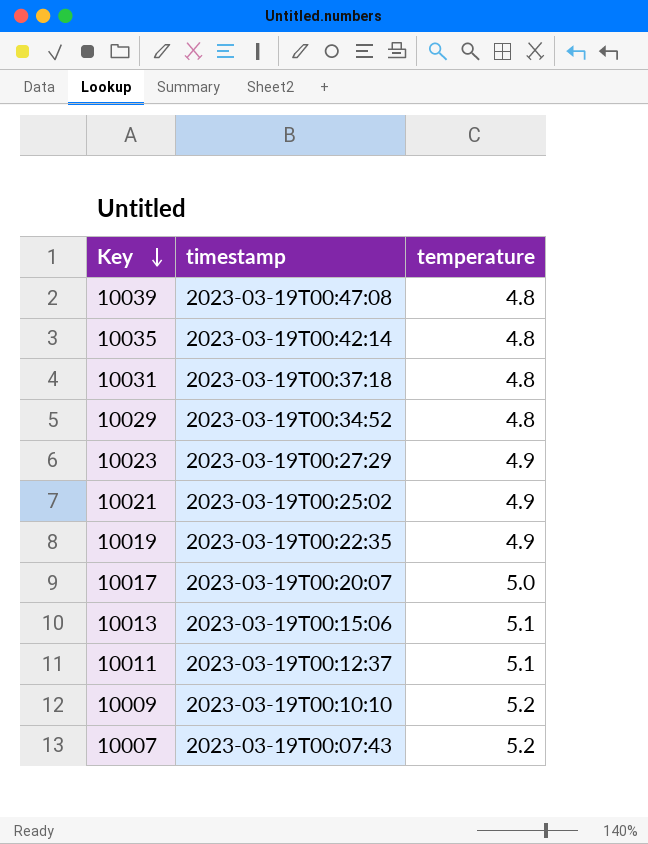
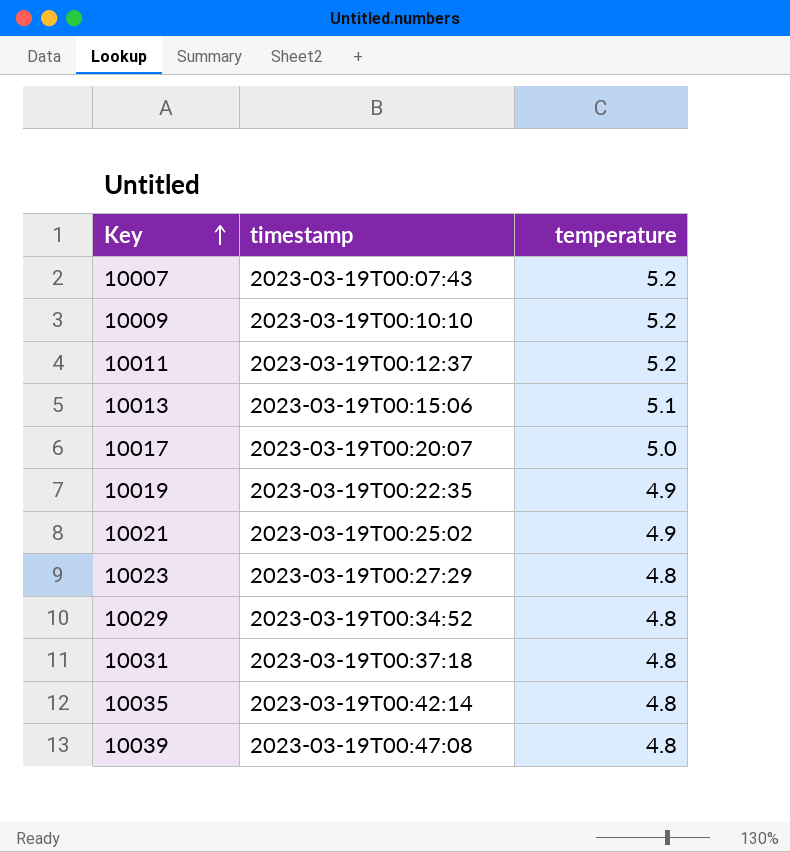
row order: Key descending -> Key ascending
10011 | temperature: 5.1 -> 5.2
10023 | temperature: 4.9 -> 4.8

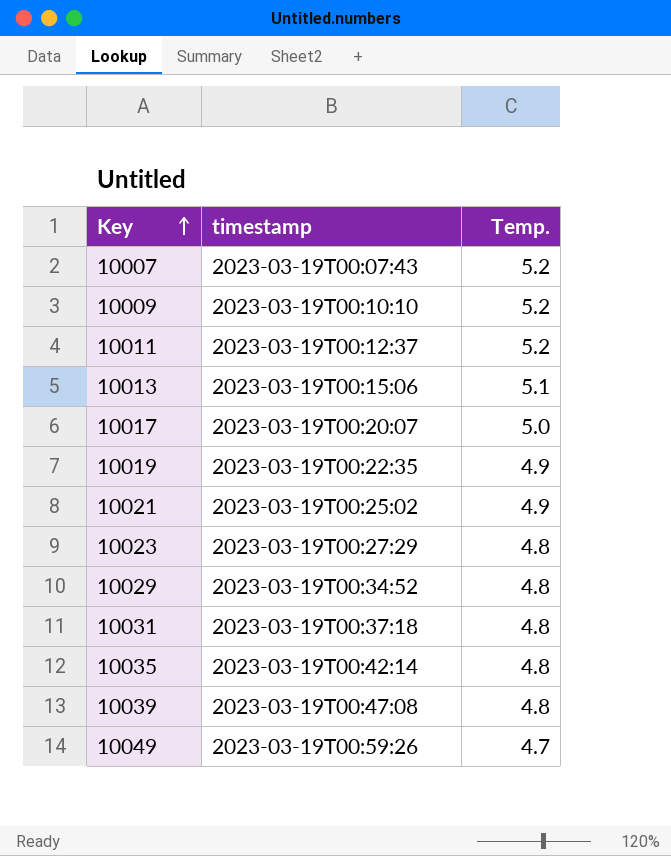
column name: temperature -> Temp.
row 10049: none -> 2023-03-19T00:59:26 | 4.7

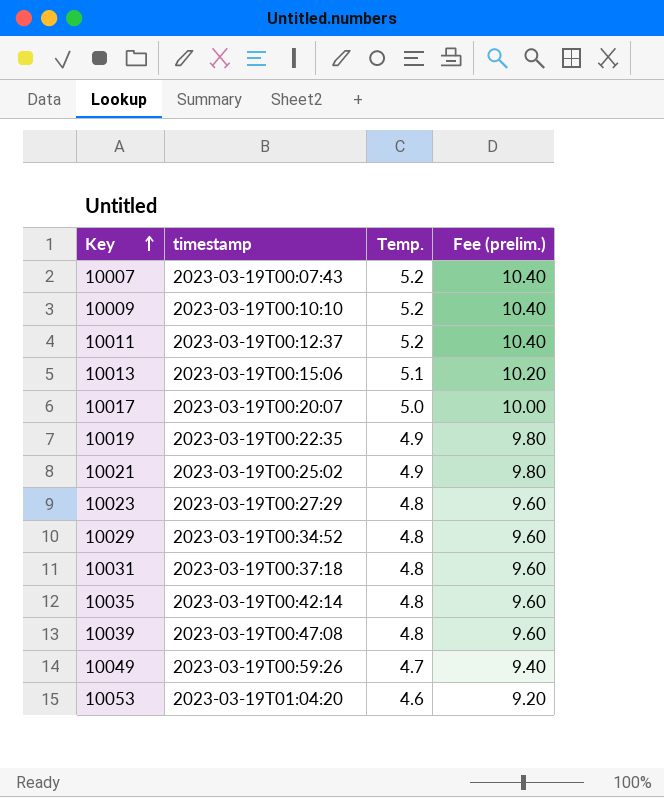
column Fee (prelim.) | formula: none -> [Temp.] * 2
row 10053: none -> 2023-03-19T01:04:20 | 4.6 | 9.20

